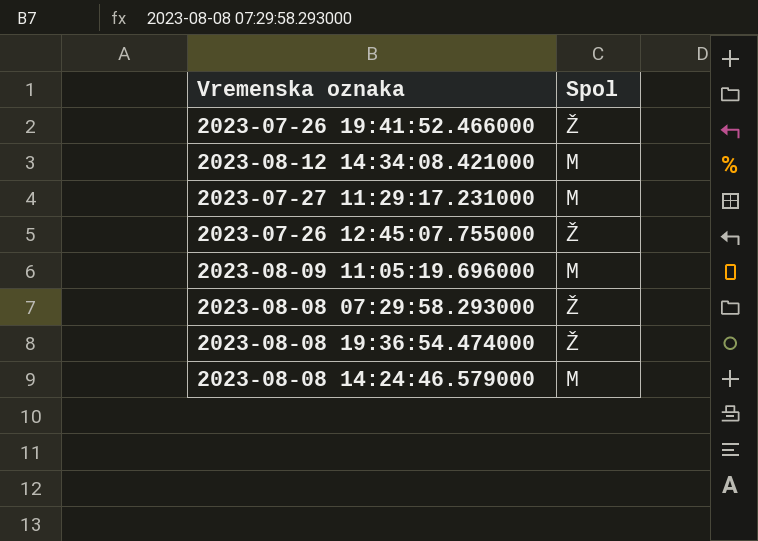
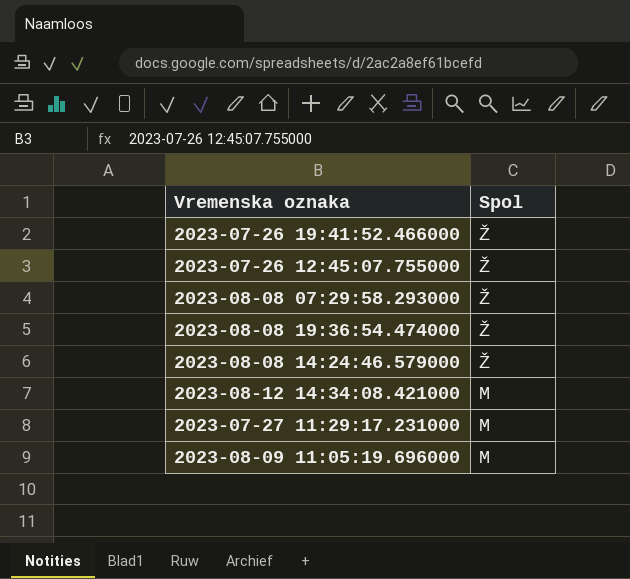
row order: none -> Spol descending
2023-08-08 14:24:46.579000 | Spol: M -> Ž

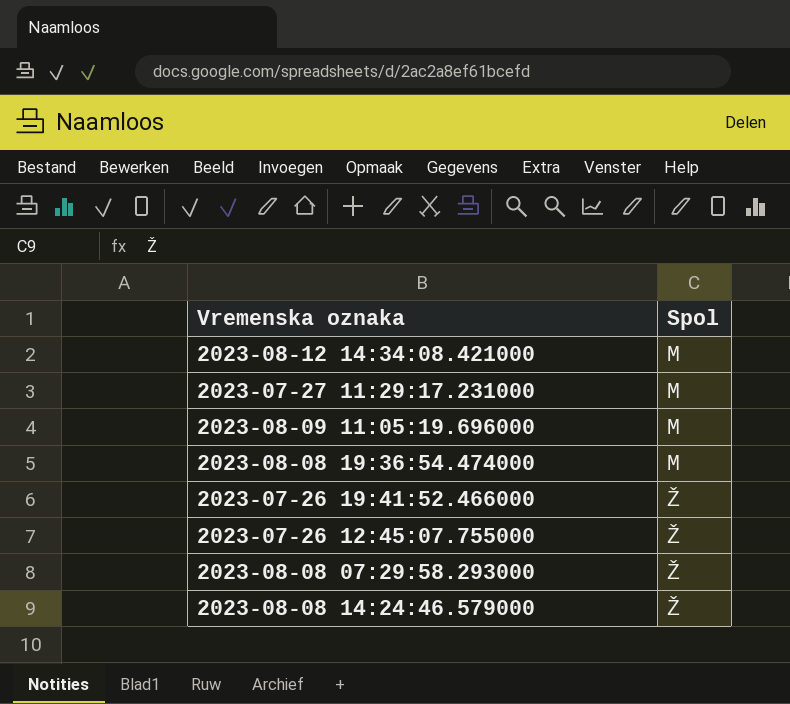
row order: Spol descending -> Spol ascending
2023-08-08 19:36:54.474000 | Spol: Ž -> M

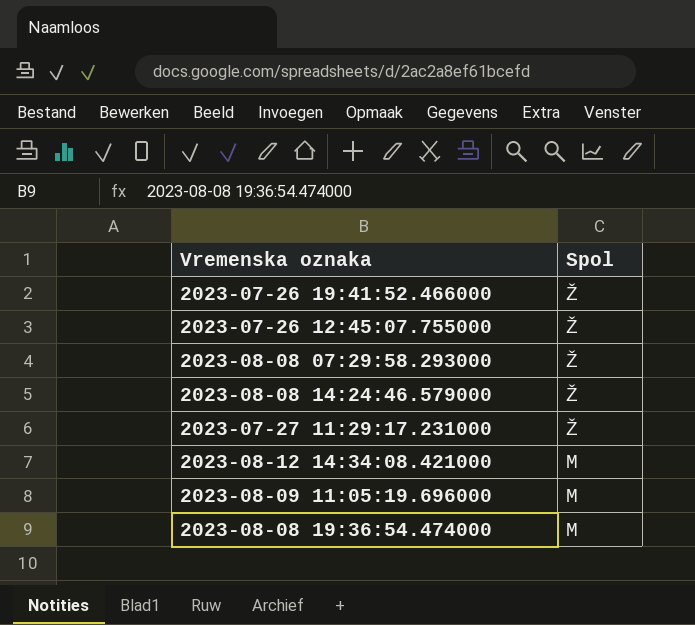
row order: Spol ascending -> Spol descending
2023-07-27 11:29:17.231000 | Spol: M -> Ž

